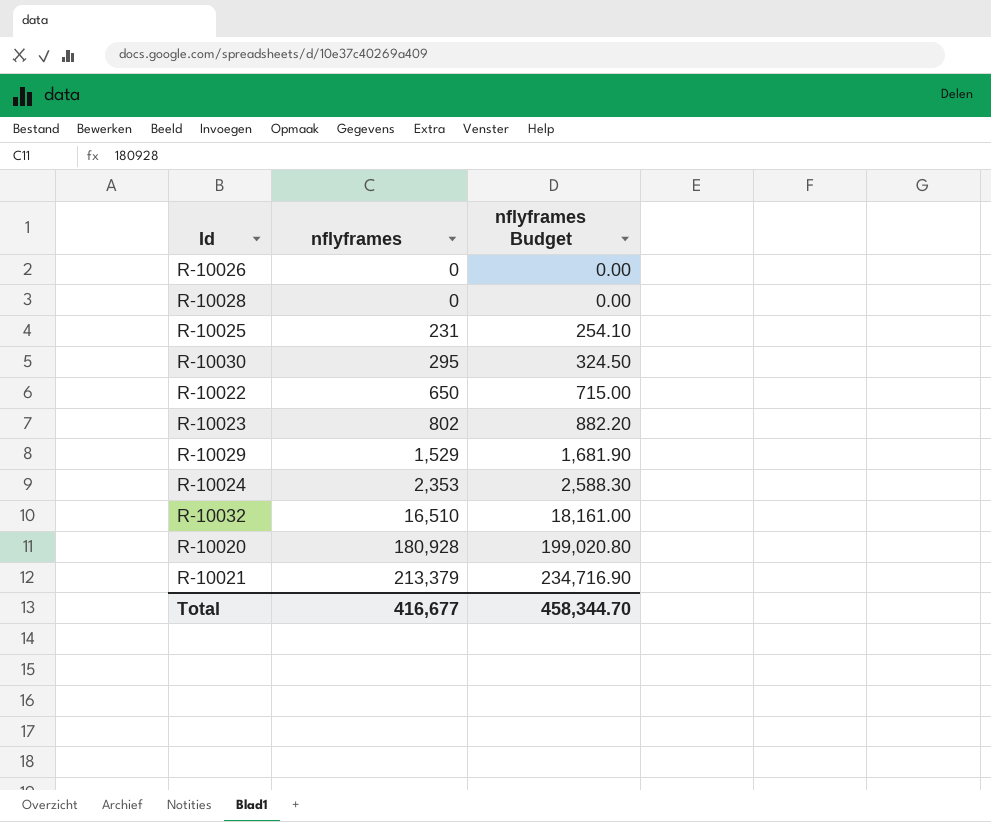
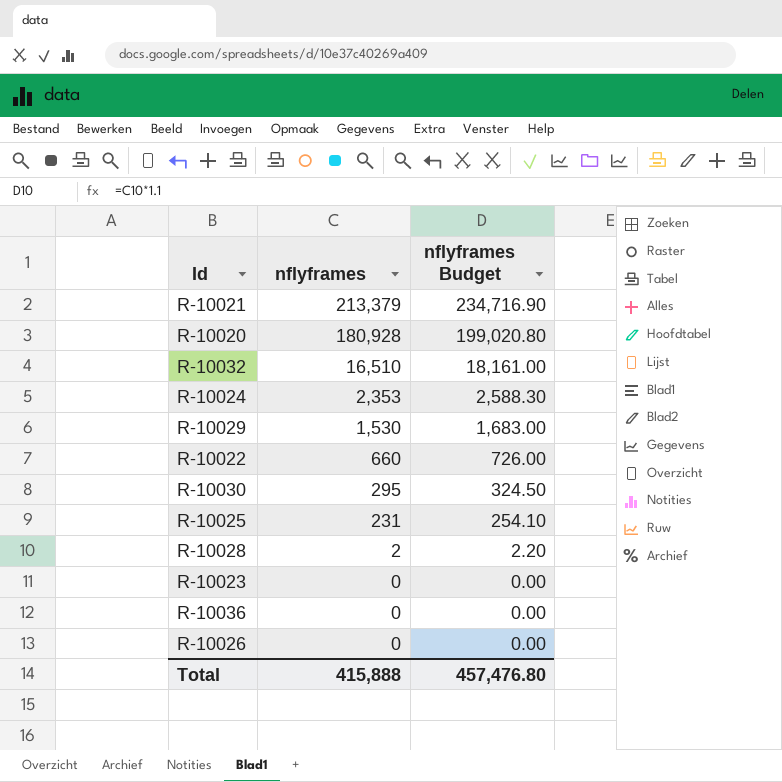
row order: nflyframes ascending -> nflyframes descending
R-10029 | nflyframes: 1,529 -> 1,530
R-10029 | nflyframes Budget: 1,681.90 -> 1,683.00
R-10022 | nflyframes: 650 -> 660
R-10022 | nflyframes Budget: 715.00 -> 726.00
R-10028 | nflyframes: 0 -> 2
R-10028 | nflyframes Budget: 0.00 -> 2.20
R-10023 | nflyframes: 802 -> 0
R-10023 | nflyframes Budget: 882.20 -> 0.00
row R-10036: none -> 0 | 0.00
Total | nflyframes: 416,677 -> 415,888
Total | nflyframes Budget: 458,344.70 -> 457,476.80

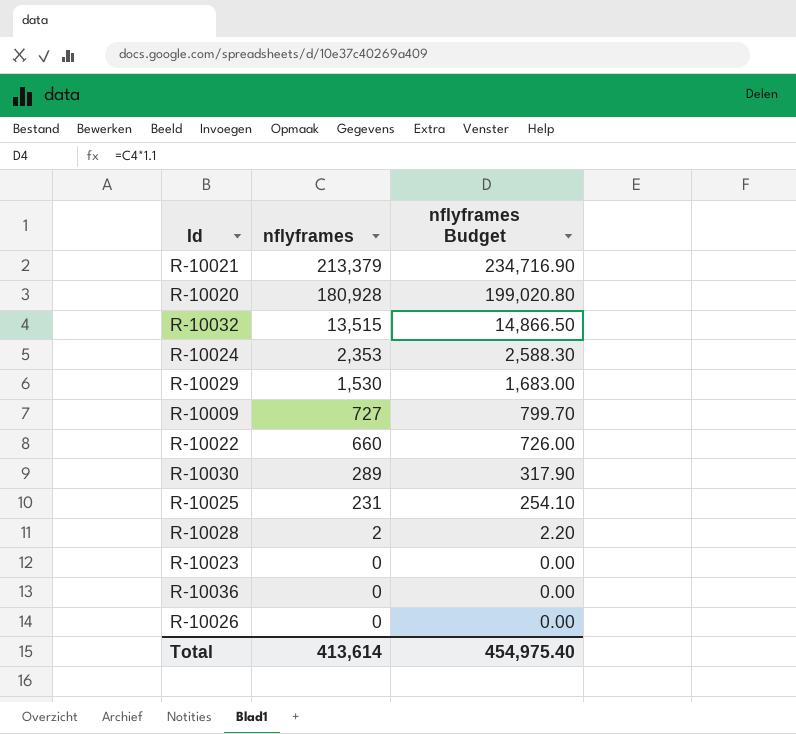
R-10032 | nflyframes: 16,510 -> 13,515
R-10032 | nflyframes Budget: 18,161.00 -> 14,866.50
row R-10009: none -> 727 | 799.70
R-10030 | nflyframes: 295 -> 289
R-10030 | nflyframes Budget: 324.50 -> 317.90
Total | nflyframes: 415,888 -> 413,614
Total | nflyframes Budget: 457,476.80 -> 454,975.40

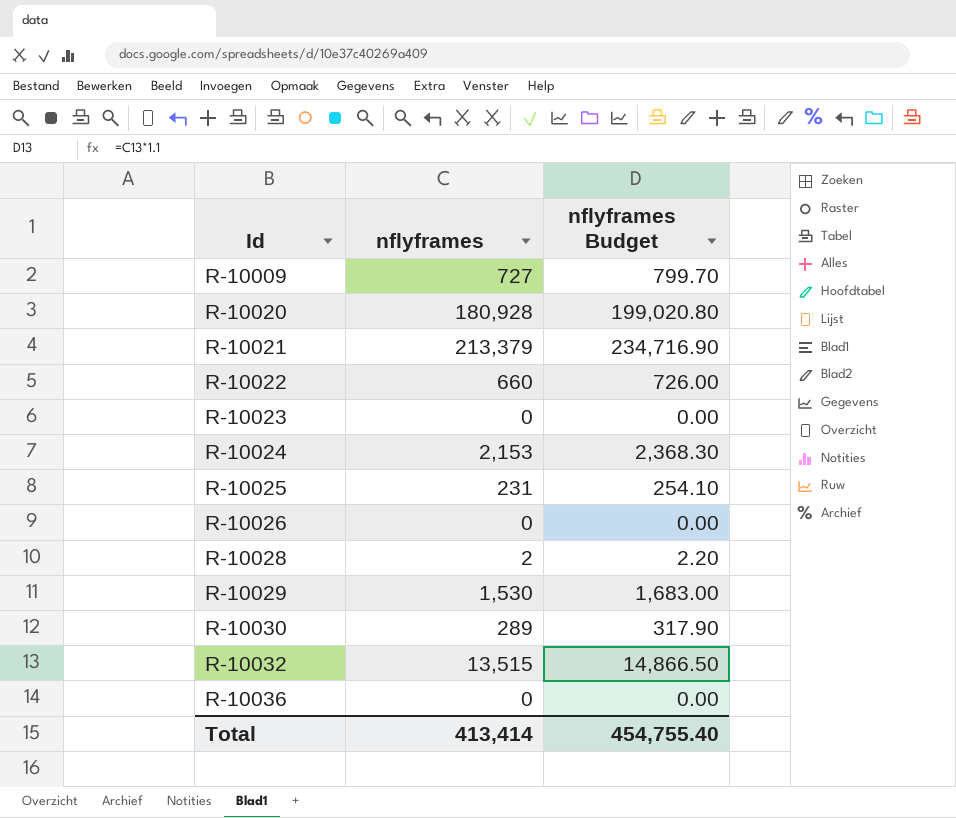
row order: nflyframes descending -> Id ascending
R-10024 | nflyframes: 2,353 -> 2,153
R-10024 | nflyframes Budget: 2,588.30 -> 2,368.30
Total | nflyframes: 413,614 -> 413,414
Total | nflyframes Budget: 454,975.40 -> 454,755.40

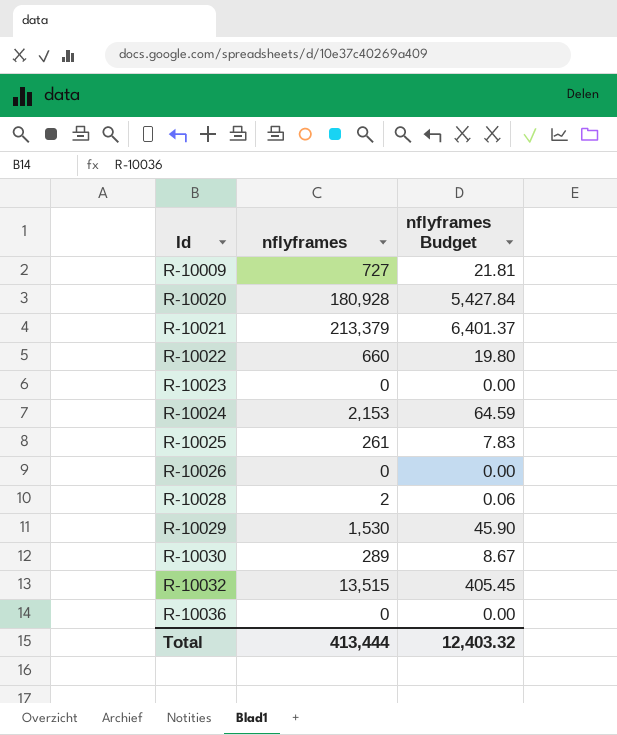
column nflyframes Budget | formula: [nflyframes] * 1.1 -> [nflyframes] * 0.03
R-10025 | nflyframes: 231 -> 261
Total | nflyframes: 413,414 -> 413,444
Total | nflyframes Budget: 454,755.40 -> 12,403.32

